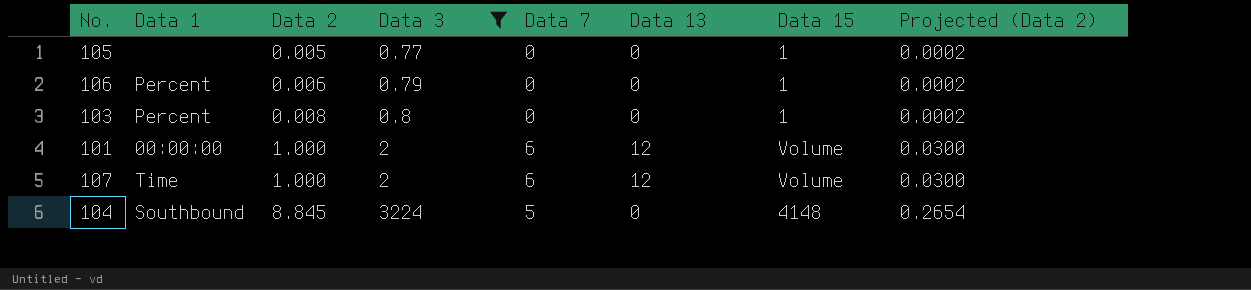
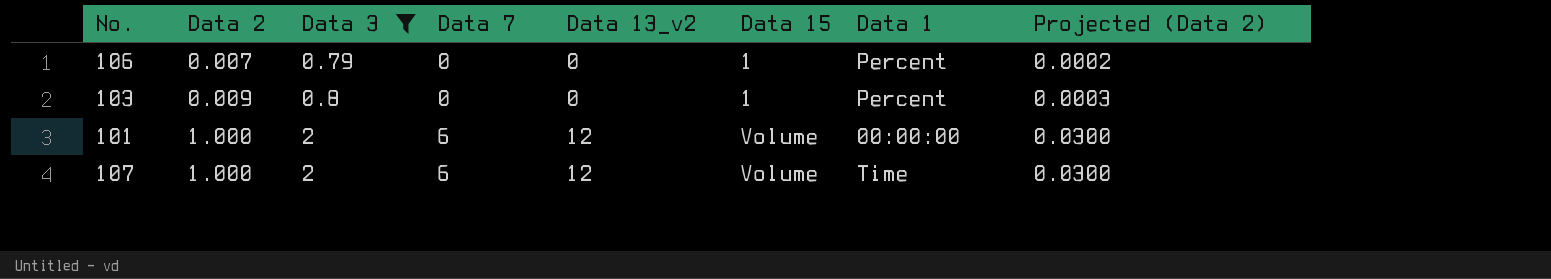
column name: Data 13 -> Data 13_v2
column Data 1 | position: 2 -> 7
row 105: none | 0.005 | 0.77 | 0 | 0 | 1 | 0.0002 -> none
row 104: Southbound | 8.845 | 3224 | 5 | 0 | 4148 | 0.2654 -> none
106 | Data 2: 0.006 -> 0.007
103 | Data 2: 0.008 -> 0.009
103 | Projected (Data 2): 0.0002 -> 0.0003

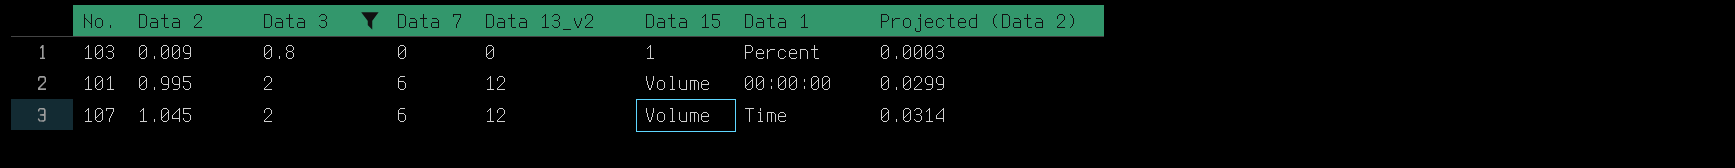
row 106: 0.007 | 0.79 | 0 | 0 | 1 | Percent | 0.0002 -> none
101 | Data 2: 1.000 -> 0.995
101 | Projected (Data 2): 0.0300 -> 0.0299
107 | Data 2: 1.000 -> 1.045
107 | Projected (Data 2): 0.0300 -> 0.0314

